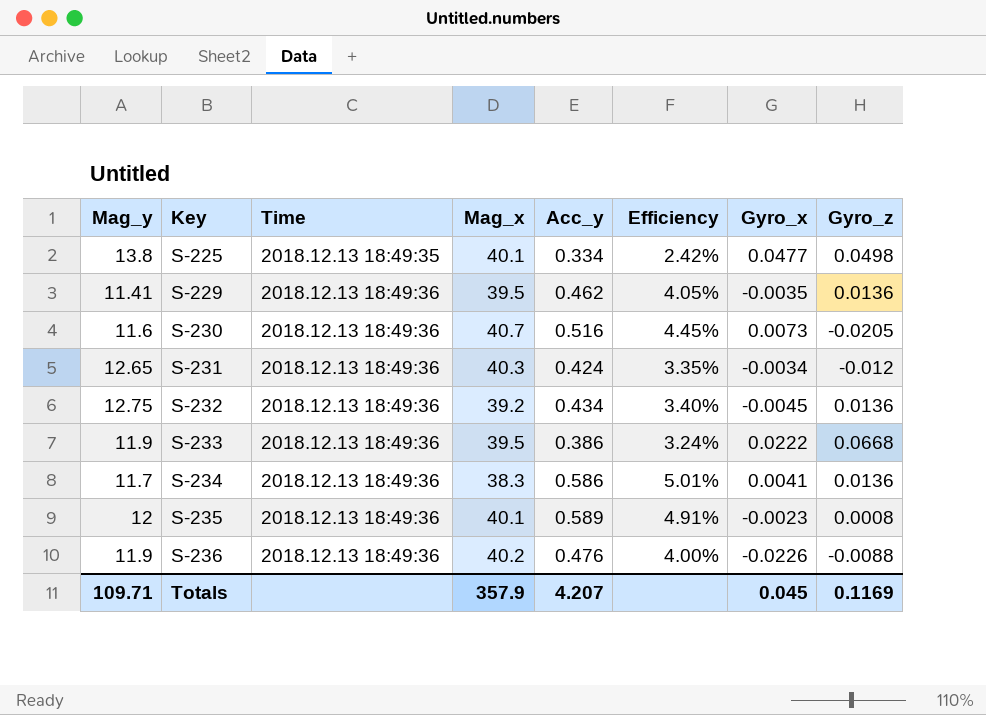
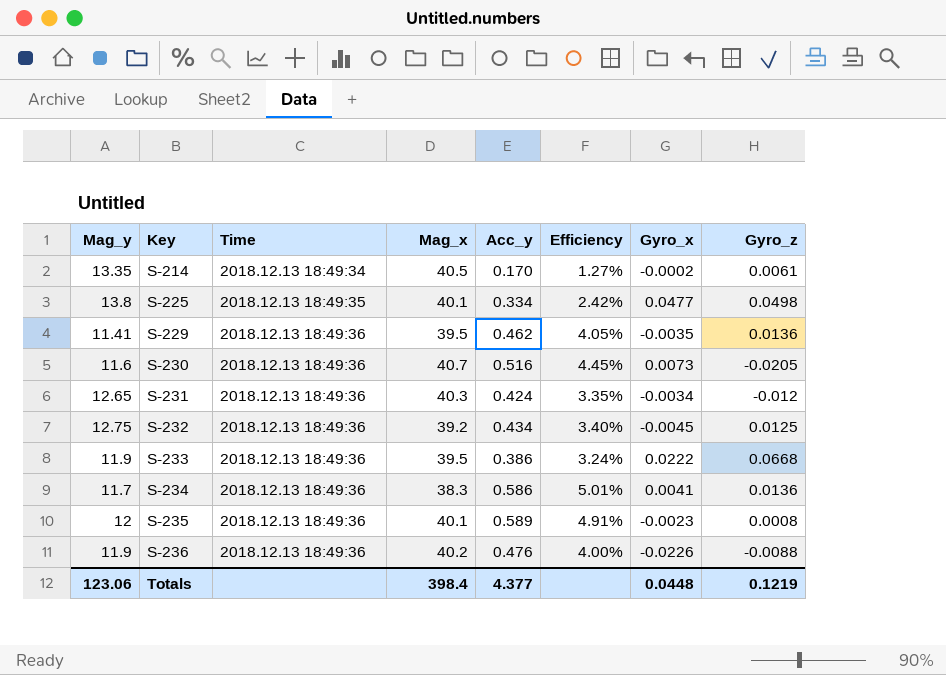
row S-214: none -> 13.35 | 2018.12.13 18:49:34 | 40.5 | 0.170 | 1.27% | -0.0002 | 0.0061
S-232 | Gyro_z: 0.0136 -> 0.0125
Totals | Mag_y: 109.71 -> 123.06
Totals | Mag_x: 357.9 -> 398.4
Totals | Acc_y: 4.207 -> 4.377
Totals | Gyro_x: 0.045 -> 0.0448
Totals | Gyro_z: 0.1169 -> 0.1219

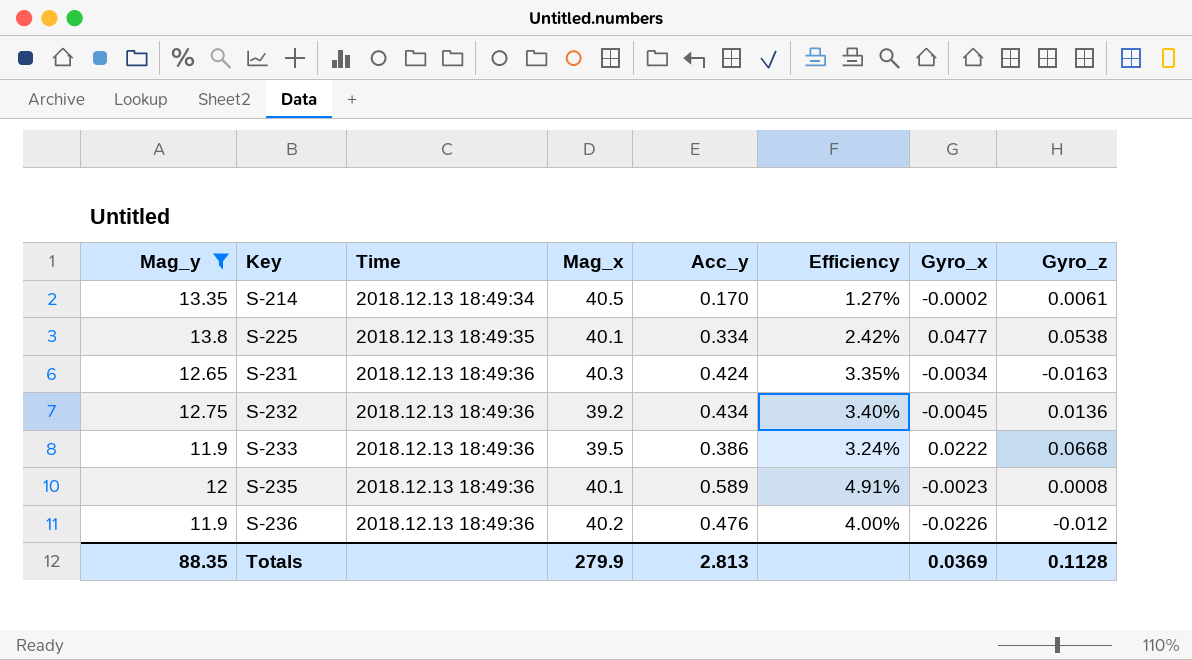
filter: none -> Mag_y >= 11.9
S-225 | Gyro_z: 0.0498 -> 0.0538
S-231 | Gyro_z: -0.012 -> -0.0163
S-232 | Gyro_z: 0.0125 -> 0.0136
S-236 | Gyro_z: -0.0088 -> -0.012
Totals | Mag_y: 123.06 -> 88.35
Totals | Mag_x: 398.4 -> 279.9
Totals | Acc_y: 4.377 -> 2.813
Totals | Gyro_x: 0.0448 -> 0.0369
Totals | Gyro_z: 0.1219 -> 0.1128

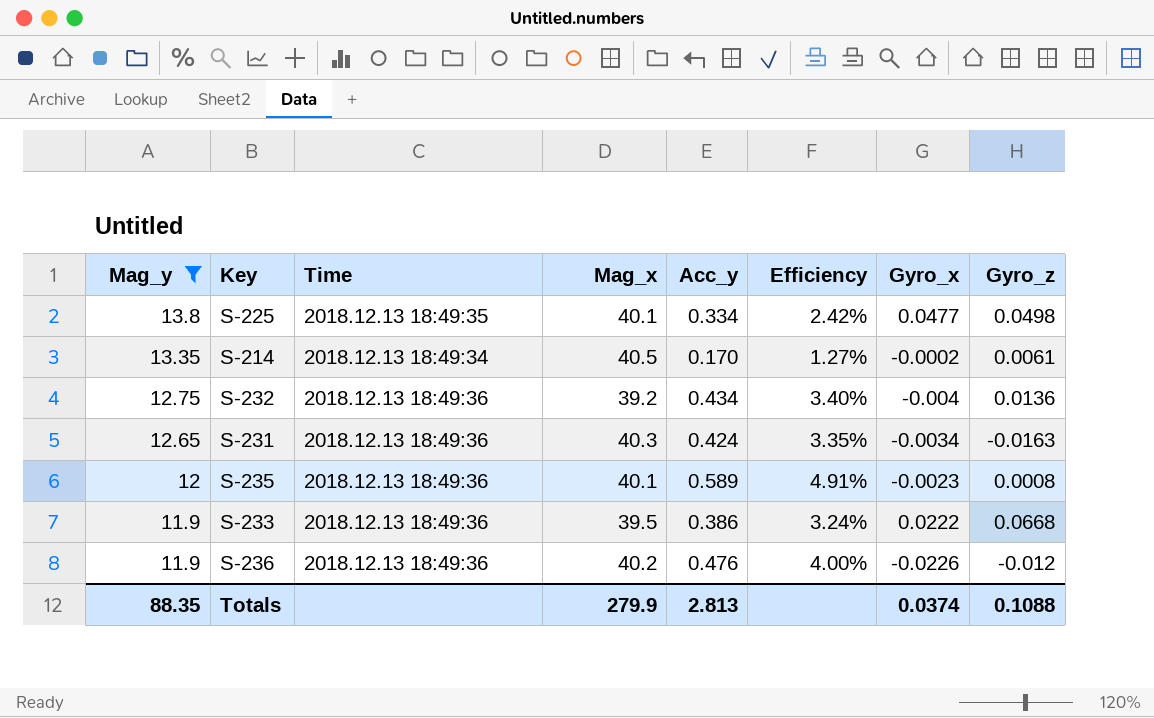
row order: Key ascending -> Mag_y descending
S-225 | Gyro_z: 0.0538 -> 0.0498
S-232 | Gyro_x: -0.0045 -> -0.004
Totals | Gyro_x: 0.0369 -> 0.0374
Totals | Gyro_z: 0.1128 -> 0.1088

